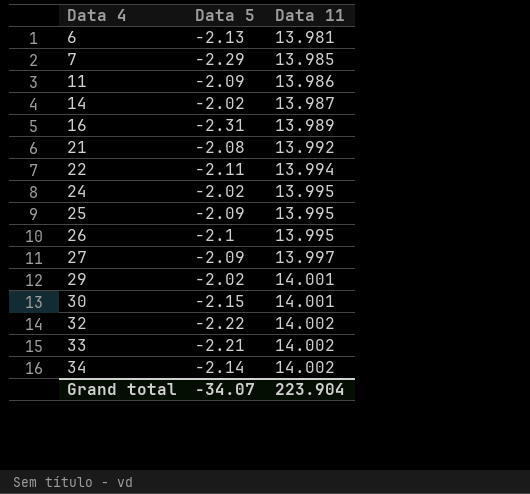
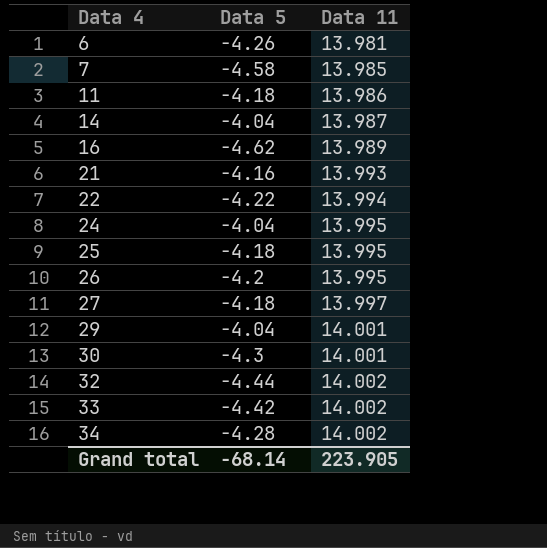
6 | Data 5: -2.13 -> -4.26
7 | Data 5: -2.29 -> -4.58
11 | Data 5: -2.09 -> -4.18
14 | Data 5: -2.02 -> -4.04
16 | Data 5: -2.31 -> -4.62
21 | Data 5: -2.08 -> -4.16
21 | Data 11: 13.992 -> 13.993
22 | Data 5: -2.11 -> -4.22
24 | Data 5: -2.02 -> -4.04
25 | Data 5: -2.09 -> -4.18
26 | Data 5: -2.1 -> -4.2
27 | Data 5: -2.09 -> -4.18
29 | Data 5: -2.02 -> -4.04
30 | Data 5: -2.15 -> -4.3
32 | Data 5: -2.22 -> -4.44
33 | Data 5: -2.21 -> -4.42
34 | Data 5: -2.14 -> -4.28
Grand total | Data 5: -34.07 -> -68.14
Grand total | Data 11: 223.904 -> 223.905

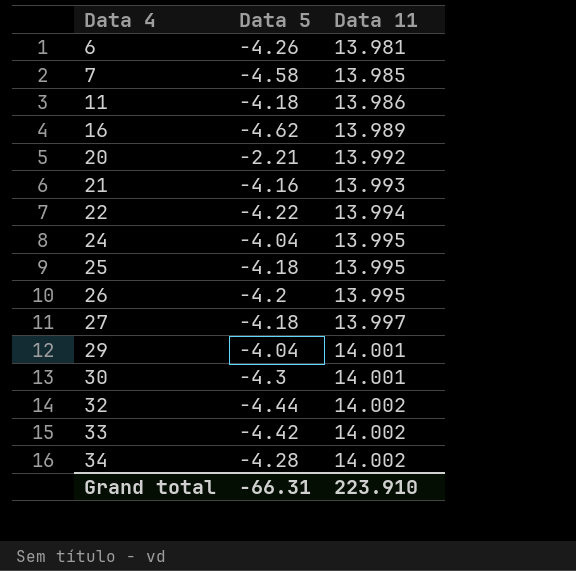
row 14: -4.04 | 13.987 -> none
row 20: none -> -2.21 | 13.992
Grand total | Data 5: -68.14 -> -66.31
Grand total | Data 11: 223.905 -> 223.910

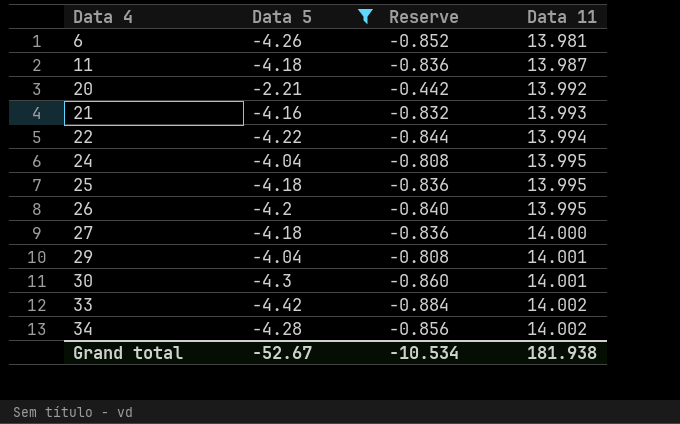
filter: none -> Data 5 >= -4.42
column Reserve | formula: none -> [Data 5] * 0.2
11 | Data 11: 13.986 -> 13.987
27 | Data 11: 13.997 -> 14.000
Grand total | Data 5: -66.31 -> -52.67
Grand total | Data 11: 223.910 -> 181.938

